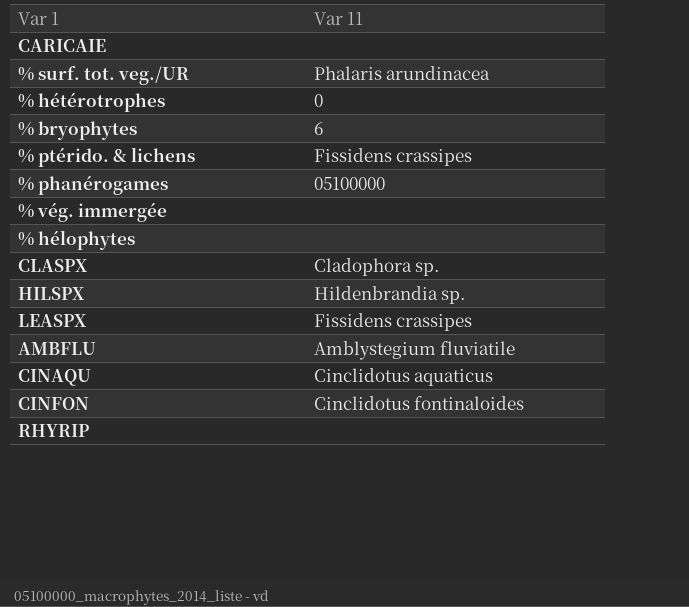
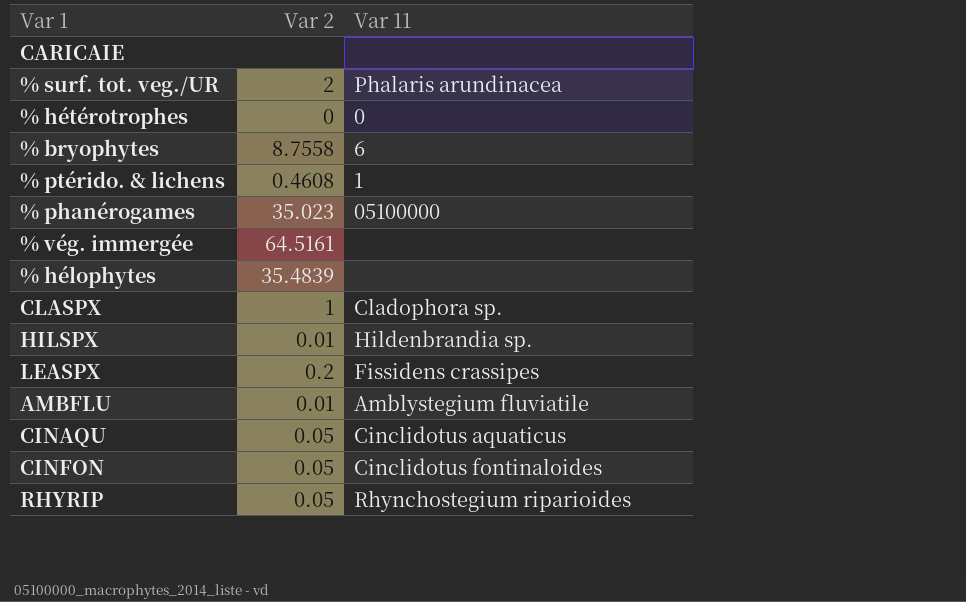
column Var 2 | position: none -> 2
% ptérido. & lichens | Var 11: Fissidens crassipes -> 1
RHYRIP | Var 11: none -> Rhynchostegium riparioides

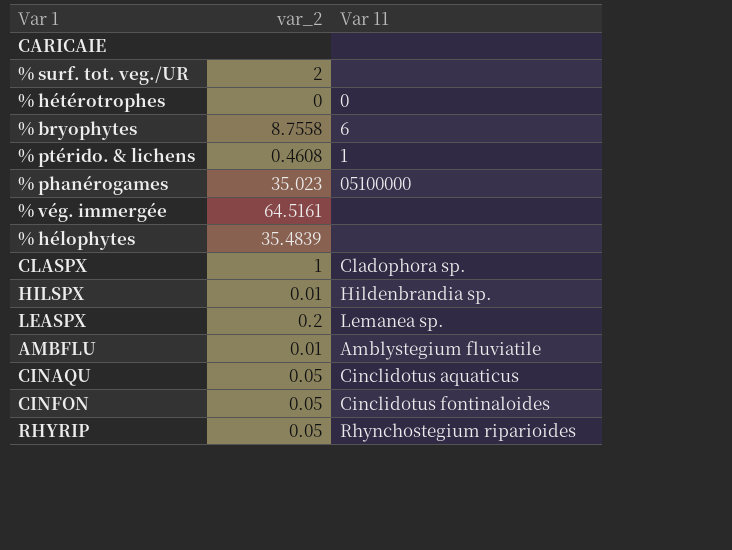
column name: Var 2 -> var_2
% surf. tot. veg./UR | Var 11: Phalaris arundinacea -> none
LEASPX | Var 11: Fissidens crassipes -> Lemanea sp.

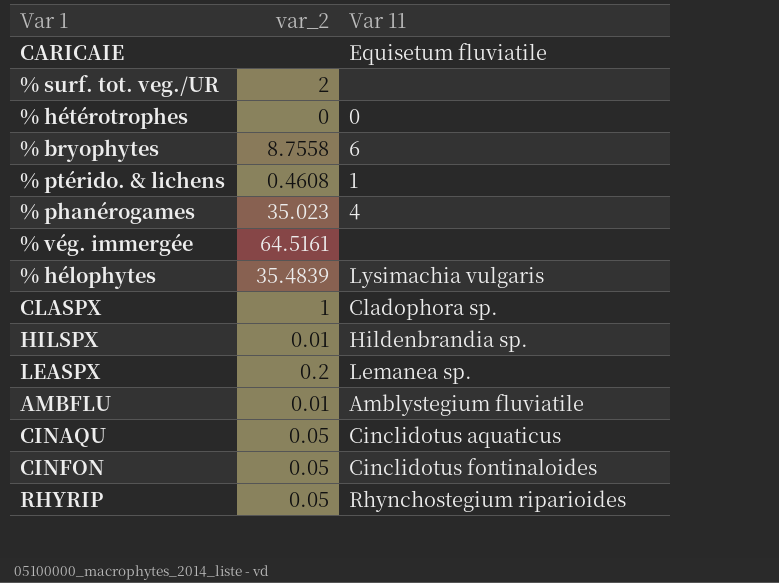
CARICAIE | Var 11: none -> Equisetum fluviatile
% phanérogames | Var 11: 05100000 -> 4
% hélophytes | Var 11: none -> Lysimachia vulgaris

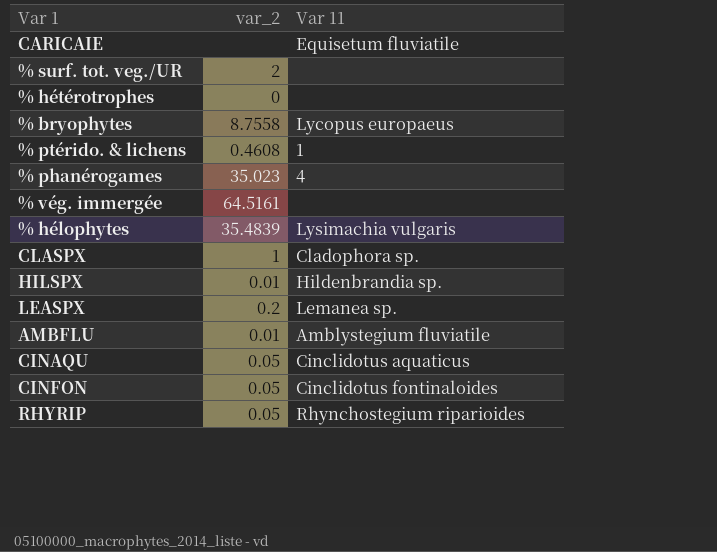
% hétérotrophes | Var 11: 0 -> none
% bryophytes | Var 11: 6 -> Lycopus europaeus

